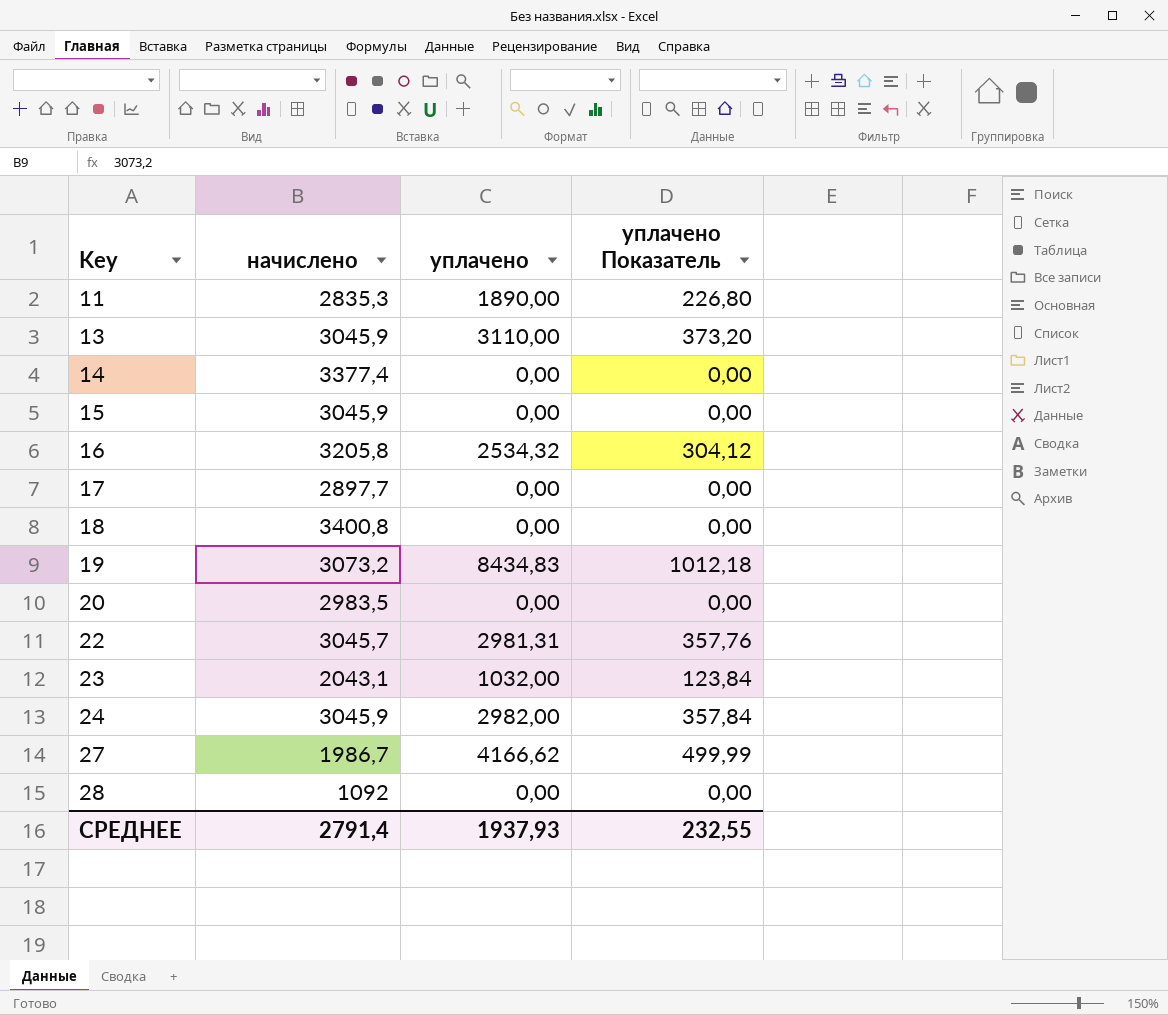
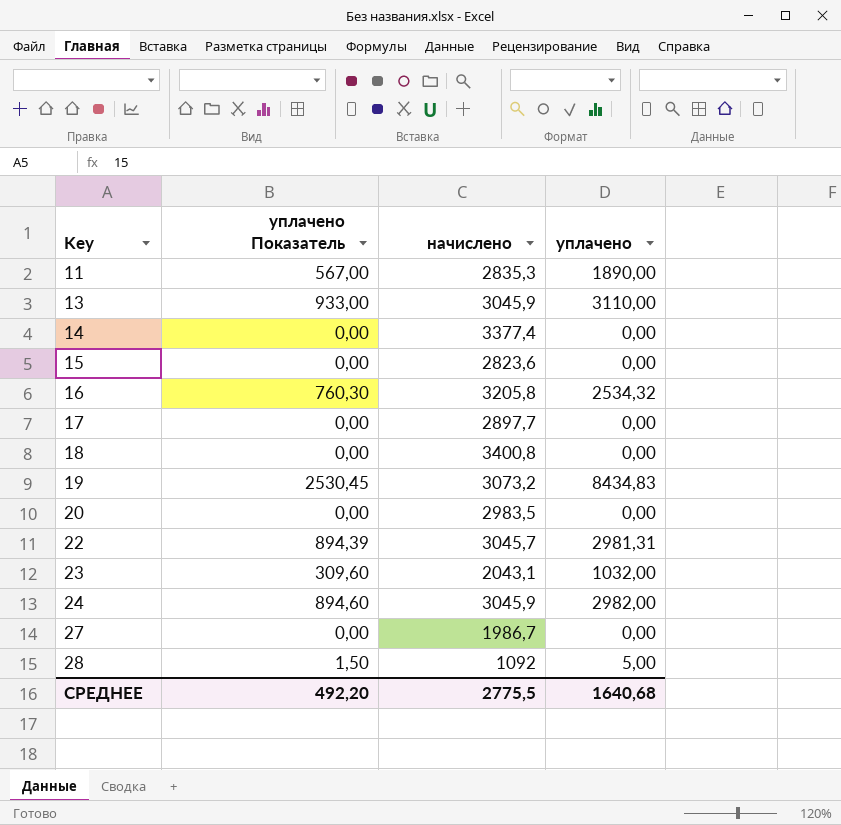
column уплачено Показатель | formula: [уплачено] * 0,12 -> [уплачено] * 0,3
column уплачено Показатель | position: 4 -> 2
15 | начислено: 3045,9 -> 2823,6
27 | уплачено: 4166,62 -> 0,00
28 | уплачено: 0,00 -> 5,00
СРЕДНЕЕ | уплачено Показатель: 232,55 -> 492,20
СРЕДНЕЕ | начислено: 2791,4 -> 2775,5
СРЕДНЕЕ | уплачено: 1937,93 -> 1640,68

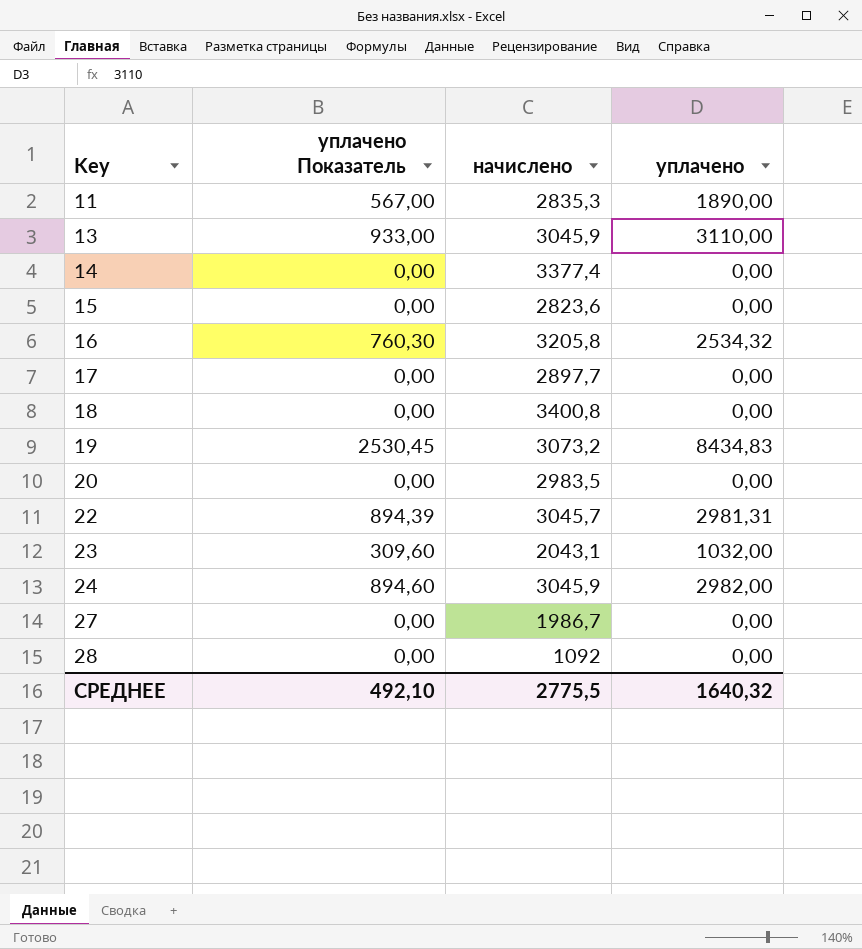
28 | уплачено Показатель: 1,50 -> 0,00
28 | уплачено: 5,00 -> 0,00
СРЕДНЕЕ | уплачено Показатель: 492,20 -> 492,10
СРЕДНЕЕ | уплачено: 1640,68 -> 1640,32

